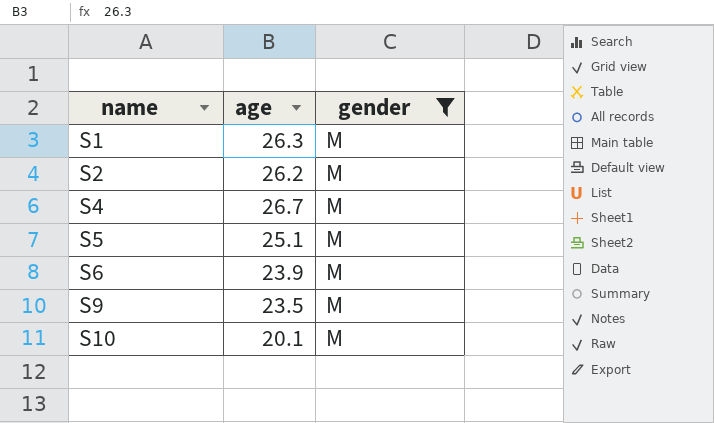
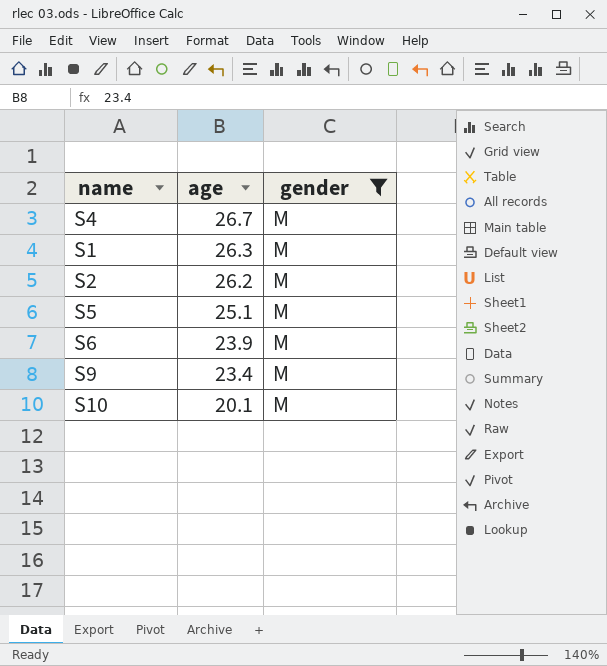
row order: name ascending -> age descending
S9 | age: 23.5 -> 23.4

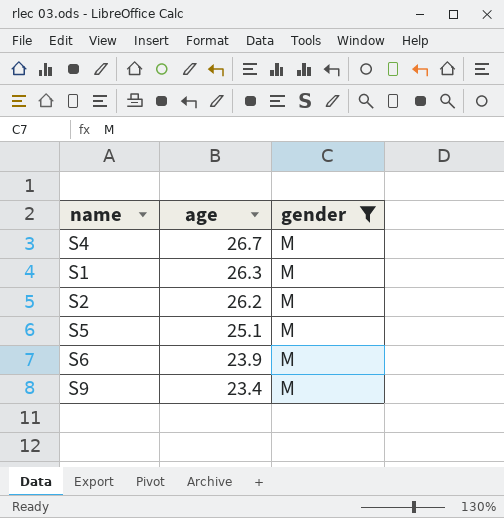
row S10: 20.1 | M -> none

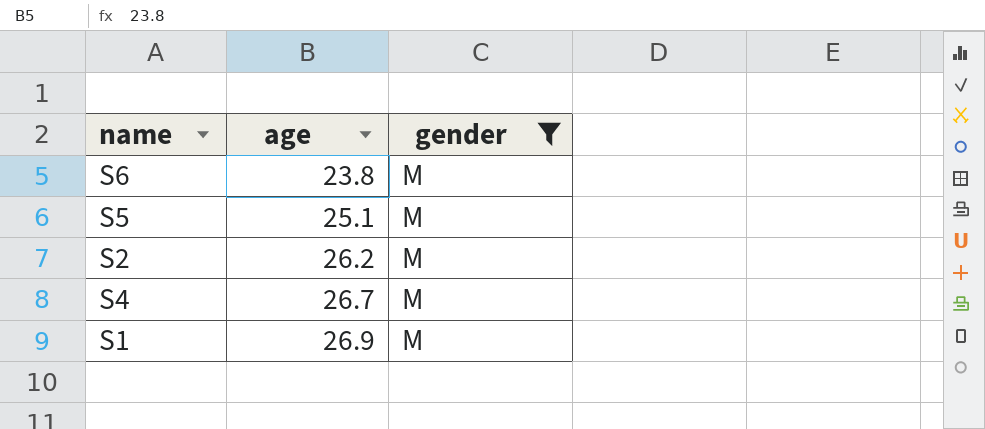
row order: age descending -> age ascending
row S9: 23.4 | M -> none
S6 | age: 23.9 -> 23.8
S1 | age: 26.3 -> 26.9

